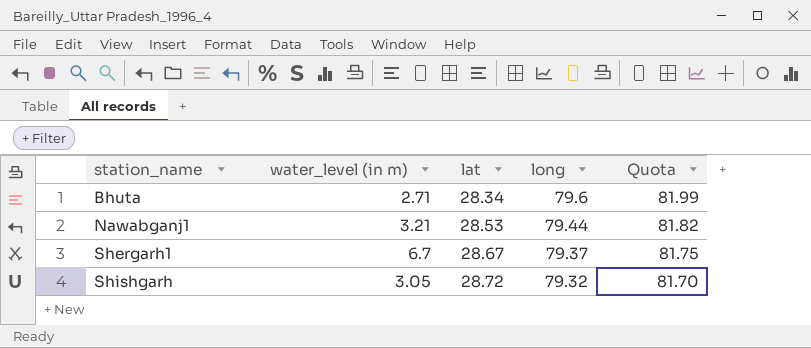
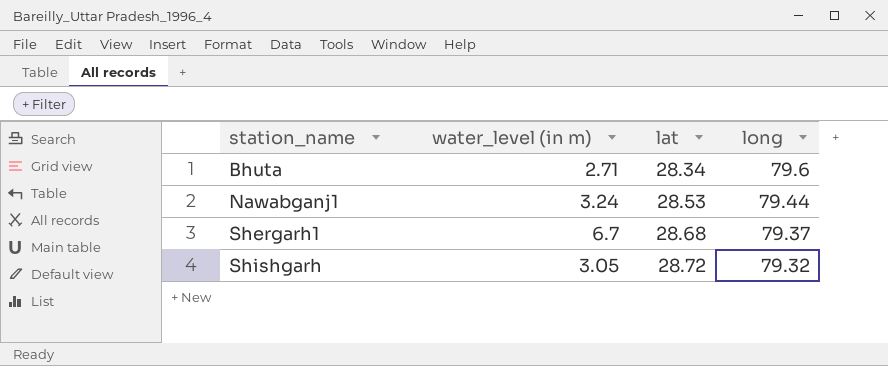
column Quota | formula: [long] * 1.03 -> none
Nawabganj1 | water_level (in m): 3.21 -> 3.24
Shergarh1 | lat: 28.67 -> 28.68

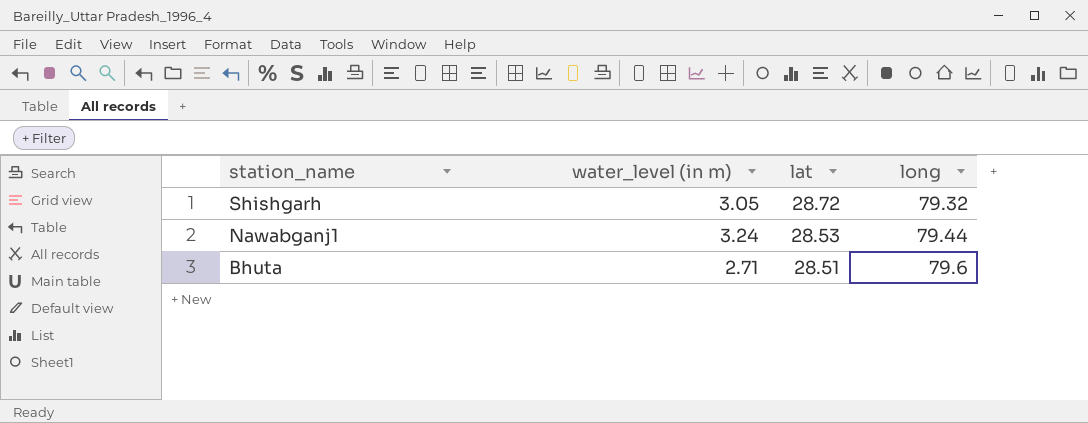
row order: station_name ascending -> station_name descending
row Shergarh1: 6.7 | 28.68 | 79.37 -> none
Bhuta | lat: 28.34 -> 28.51

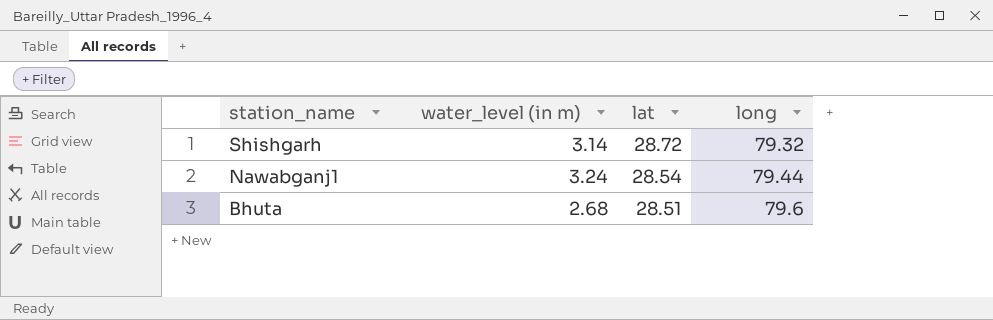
Shishgarh | water_level (in m): 3.05 -> 3.14
Nawabganj1 | lat: 28.53 -> 28.54
Bhuta | water_level (in m): 2.71 -> 2.68

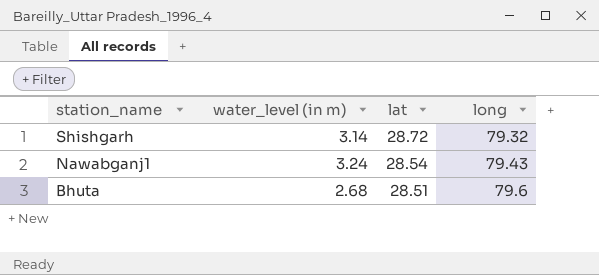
Nawabganj1 | long: 79.44 -> 79.43

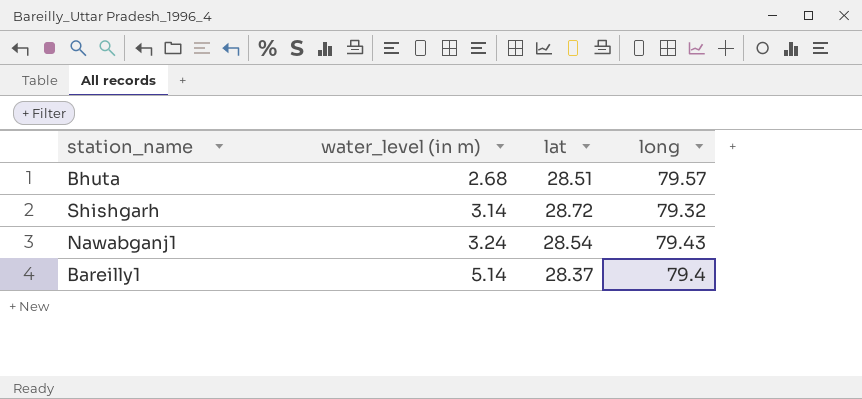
row order: station_name descending -> water_level (in m) ascending
Bhuta | long: 79.6 -> 79.57
row Bareilly1: none -> 5.14 | 28.37 | 79.4

